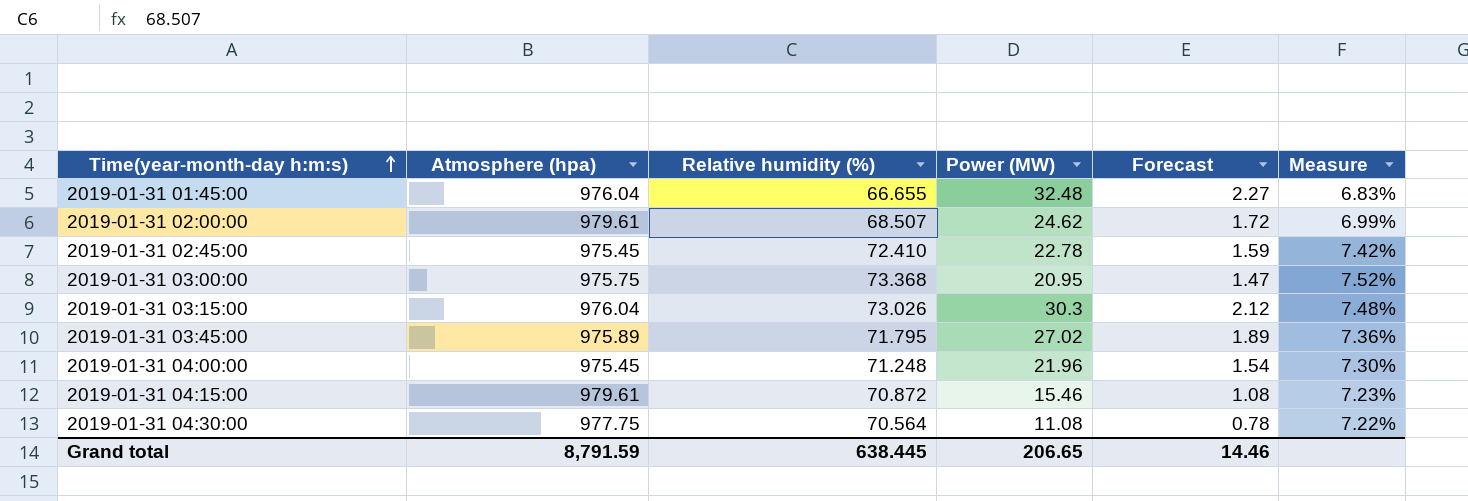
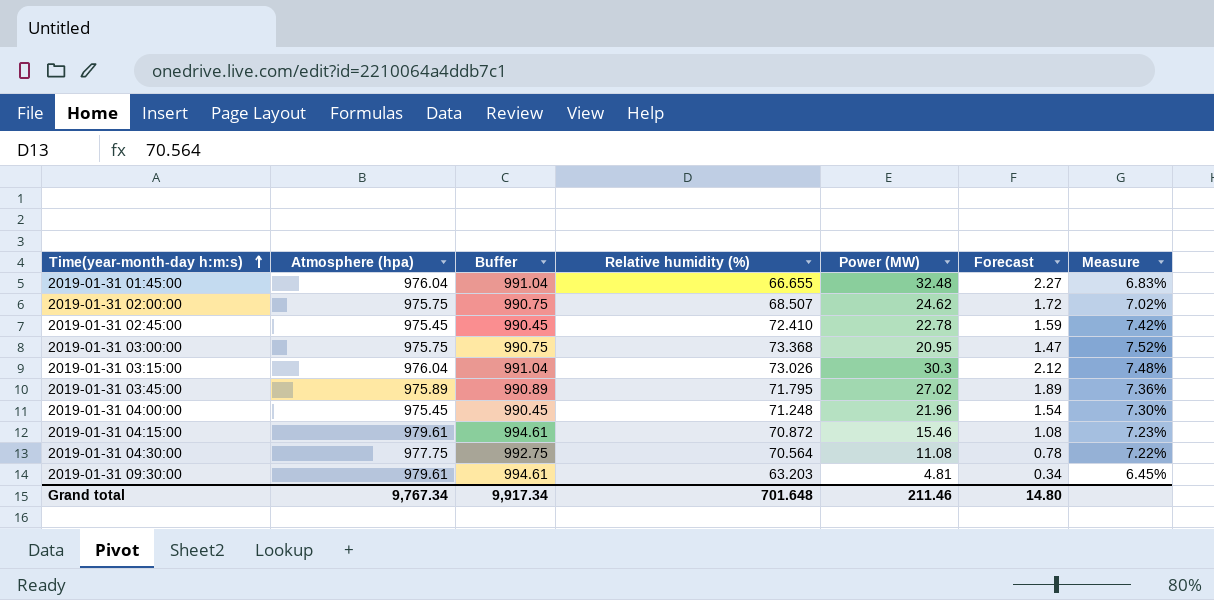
column Buffer | formula: none -> [Atmosphere (hpa)] + 15
2019-01-31 02:00:00 | Atmosphere (hpa): 979.61 -> 975.75
2019-01-31 02:00:00 | Measure: 6.99% -> 7.02%
row 2019-01-31 09:30:00: none -> 979.61 | 994.61 | 63.203 | 4.81 | 0.34 | 6.45%
Grand total | Atmosphere (hpa): 8,791.59 -> 9,767.34
Grand total | Relative humidity (%): 638.445 -> 701.648
Grand total | Power (MW): 206.65 -> 211.46
Grand total | Forecast: 14.46 -> 14.80

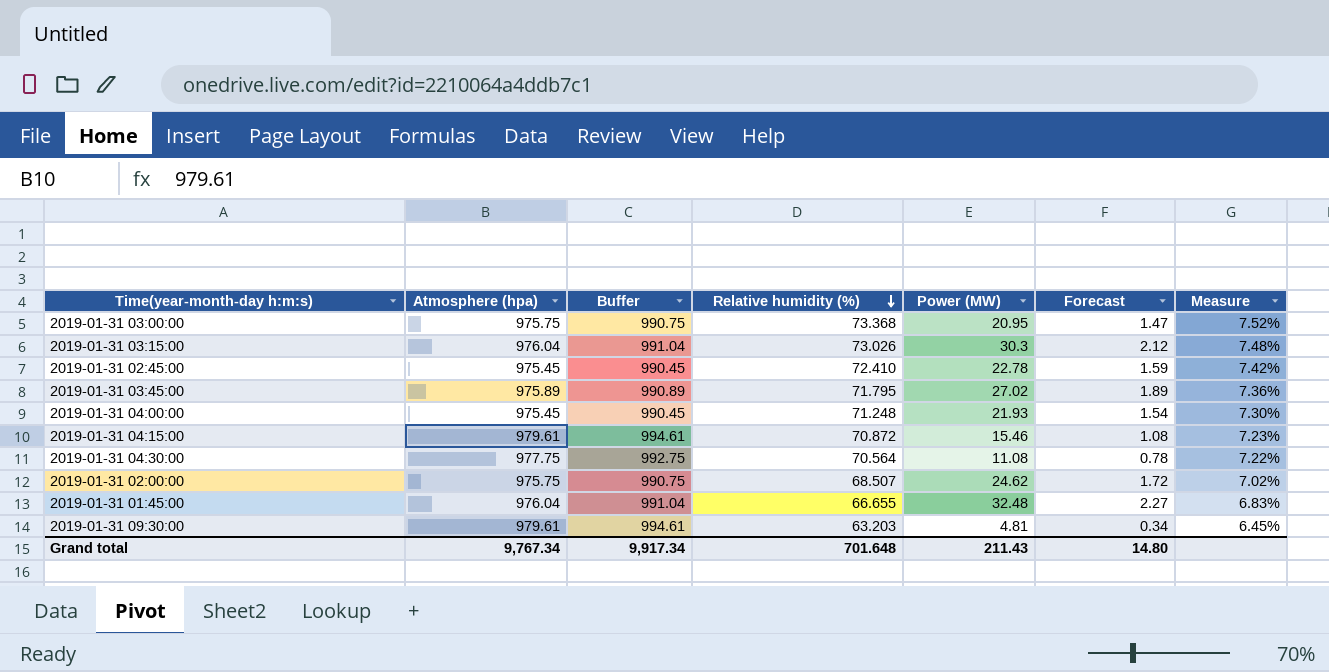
row order: Time(year-month-day h:m:s) ascending -> Relative humidity (%) descending
2019-01-31 04:00:00 | Power (MW): 21.96 -> 21.93
Grand total | Power (MW): 211.46 -> 211.43

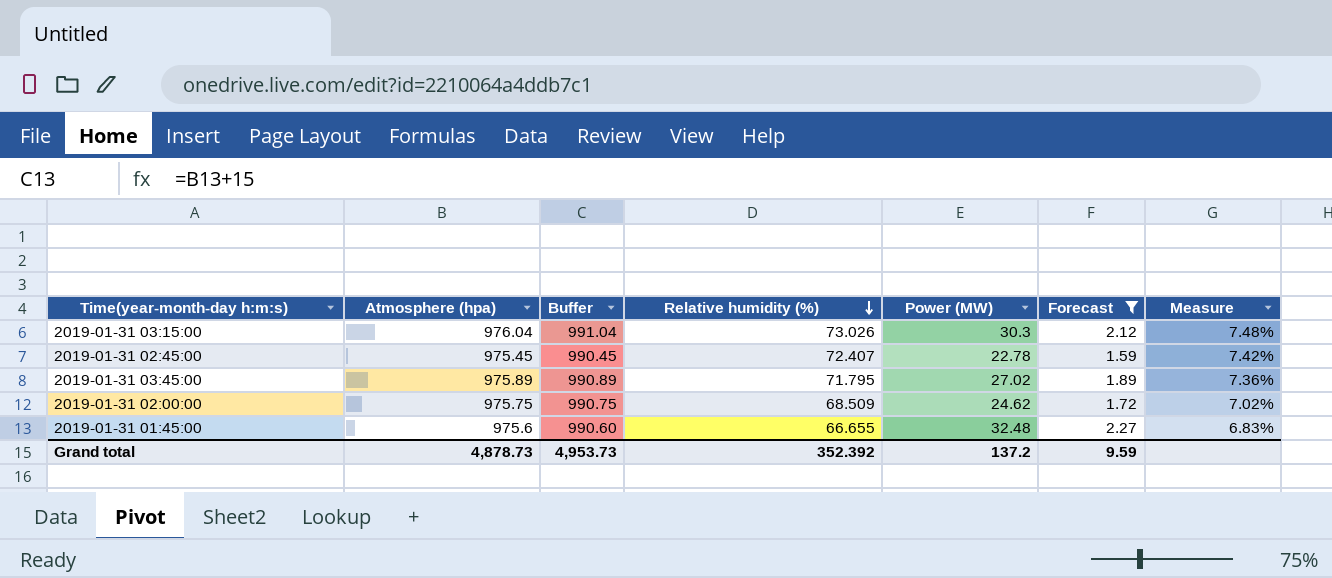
filter: none -> Forecast >= 1.59
2019-01-31 02:45:00 | Relative humidity (%): 72.410 -> 72.407
2019-01-31 02:00:00 | Relative humidity (%): 68.507 -> 68.509
2019-01-31 01:45:00 | Atmosphere (hpa): 976.04 -> 975.6
2019-01-31 01:45:00 | Buffer: 991.04 -> 990.60
Grand total | Atmosphere (hpa): 9,767.34 -> 4,878.73
Grand total | Buffer: 9,917.34 -> 4,953.73
Grand total | Relative humidity (%): 701.648 -> 352.392
Grand total | Power (MW): 211.43 -> 137.2
Grand total | Forecast: 14.80 -> 9.59

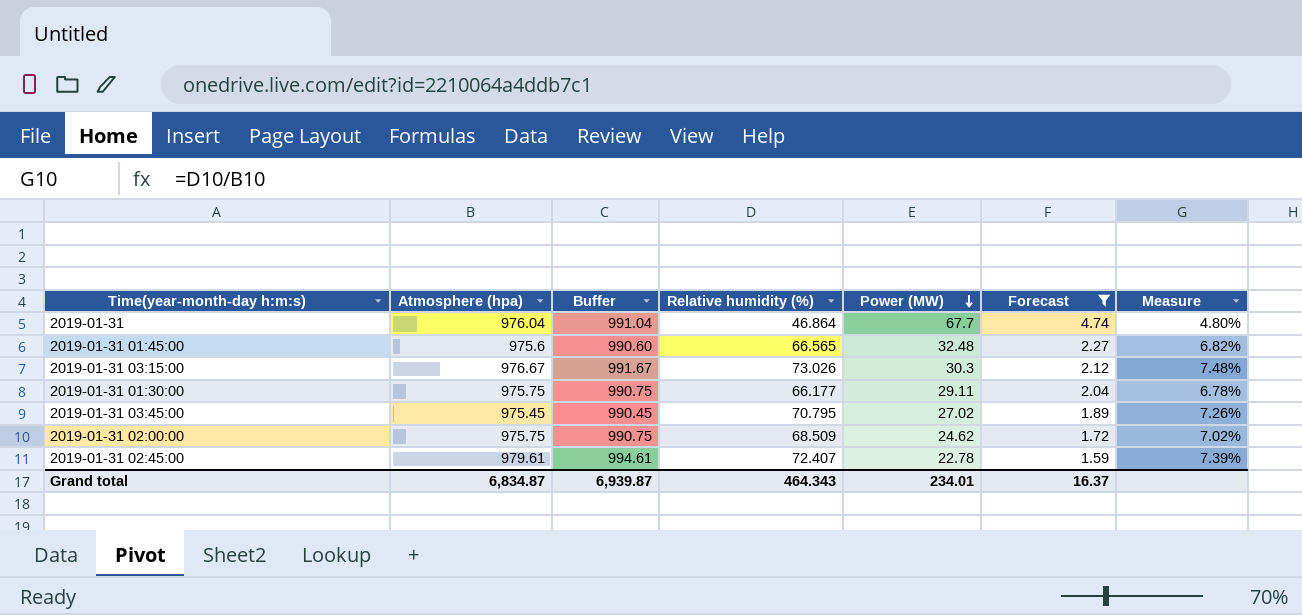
row order: Relative humidity (%) descending -> Power (MW) descending
row 2019-01-31: none -> 976.04 | 991.04 | 46.864 | 67.7 | 4.74 | 4.80%
2019-01-31 01:45:00 | Relative humidity (%): 66.655 -> 66.565
2019-01-31 01:45:00 | Measure: 6.83% -> 6.82%
2019-01-31 03:15:00 | Atmosphere (hpa): 976.04 -> 976.67
2019-01-31 03:15:00 | Buffer: 991.04 -> 991.67
row 2019-01-31 01:30:00: none -> 975.75 | 990.75 | 66.177 | 29.11 | 2.04 | 6.78%
2019-01-31 03:45:00 | Atmosphere (hpa): 975.89 -> 975.45
2019-01-31 03:45:00 | Buffer: 990.89 -> 990.45
2019-01-31 03:45:00 | Relative humidity (%): 71.795 -> 70.795
2019-01-31 03:45:00 | Measure: 7.36% -> 7.26%
2019-01-31 02:45:00 | Atmosphere (hpa): 975.45 -> 979.61
2019-01-31 02:45:00 | Buffer: 990.45 -> 994.61
2019-01-31 02:45:00 | Measure: 7.42% -> 7.39%
Grand total | Atmosphere (hpa): 4,878.73 -> 6,834.87
Grand total | Buffer: 4,953.73 -> 6,939.87
Grand total | Relative humidity (%): 352.392 -> 464.343
Grand total | Power (MW): 137.2 -> 234.01
Grand total | Forecast: 9.59 -> 16.37

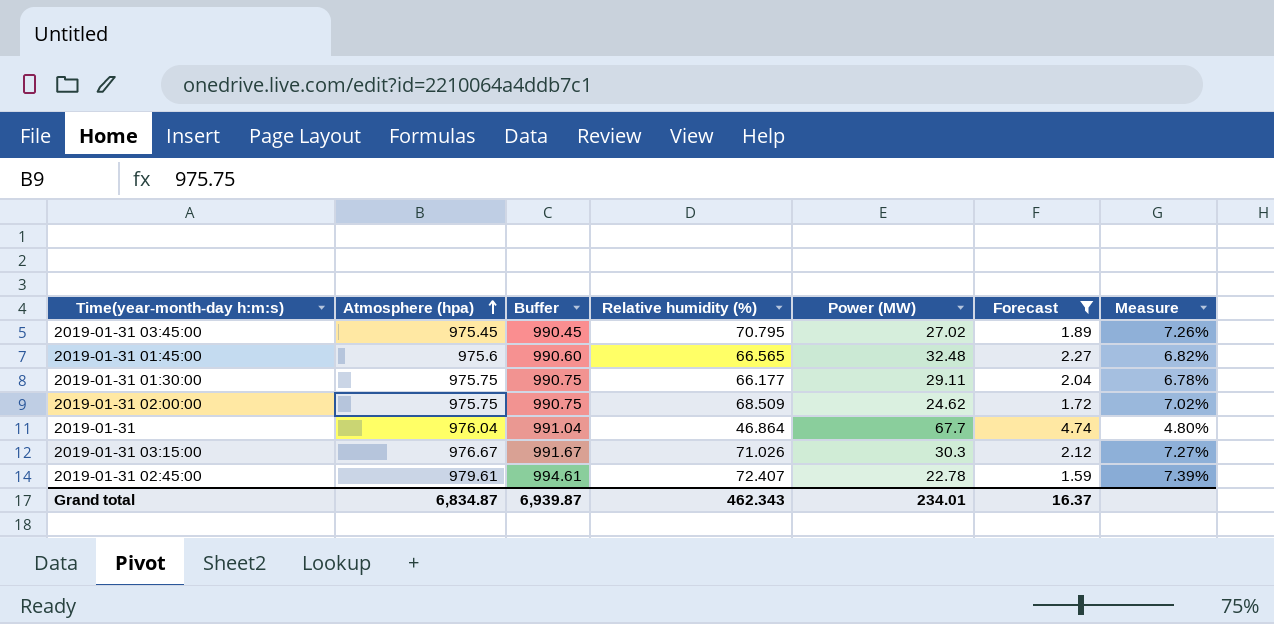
row order: Power (MW) descending -> Atmosphere (hpa) ascending
2019-01-31 03:15:00 | Relative humidity (%): 73.026 -> 71.026
2019-01-31 03:15:00 | Measure: 7.48% -> 7.27%
Grand total | Relative humidity (%): 464.343 -> 462.343

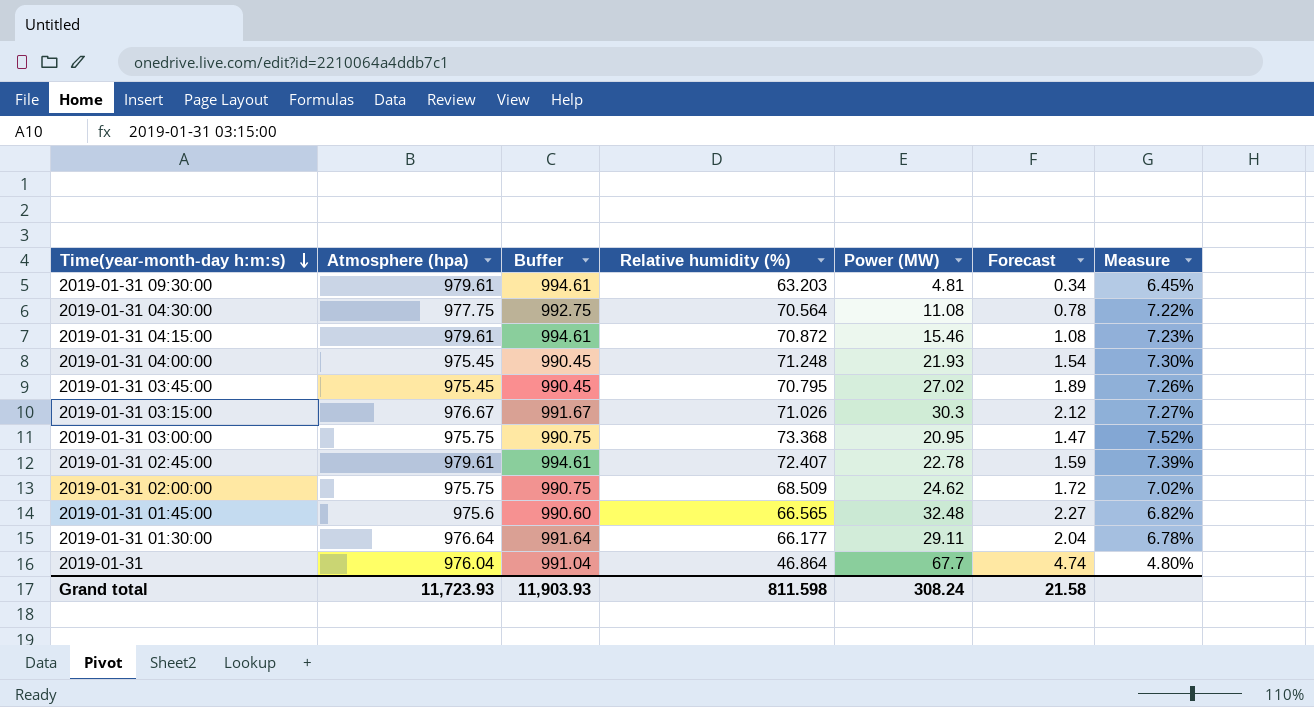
filter: Forecast >= 1.59 -> none
row order: Atmosphere (hpa) ascending -> Time(year-month-day h:m:s) descending
2019-01-31 01:30:00 | Atmosphere (hpa): 975.75 -> 976.64
2019-01-31 01:30:00 | Buffer: 990.75 -> 991.64
Grand total | Atmosphere (hpa): 6,834.87 -> 11,723.93
Grand total | Buffer: 6,939.87 -> 11,903.93
Grand total | Relative humidity (%): 462.343 -> 811.598
Grand total | Power (MW): 234.01 -> 308.24
Grand total | Forecast: 16.37 -> 21.58

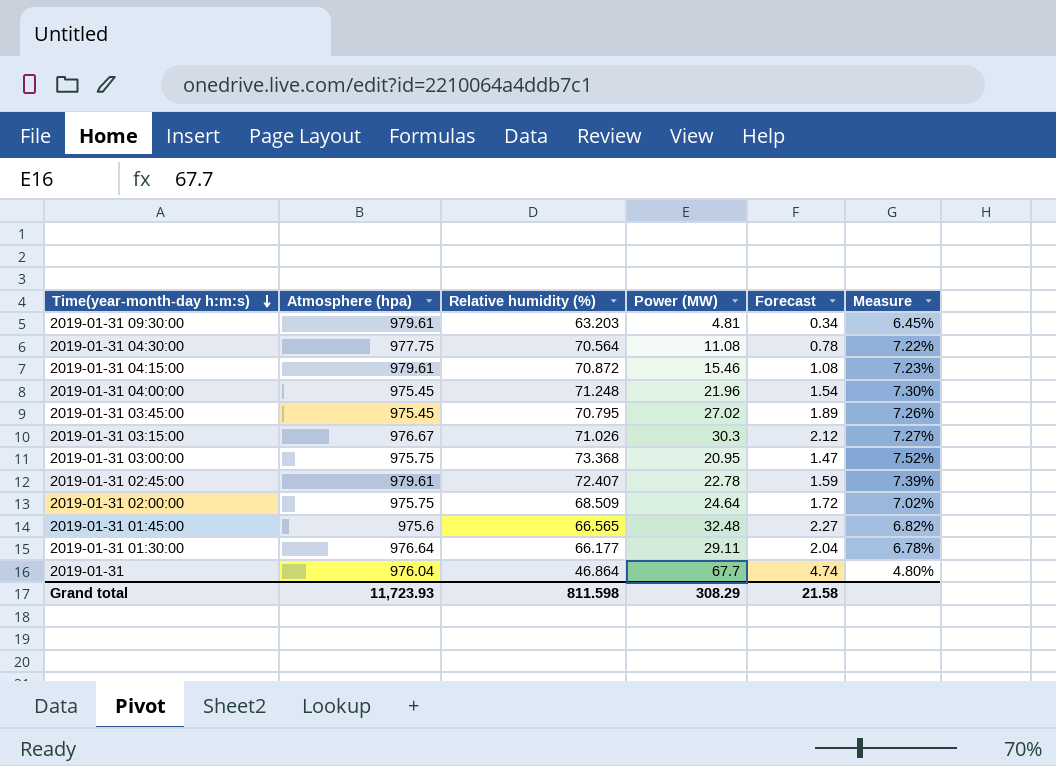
column Buffer | formula: [Atmosphere (hpa)] + 15 -> none
2019-01-31 04:00:00 | Power (MW): 21.93 -> 21.96
2019-01-31 02:00:00 | Power (MW): 24.62 -> 24.64
Grand total | Power (MW): 308.24 -> 308.29

